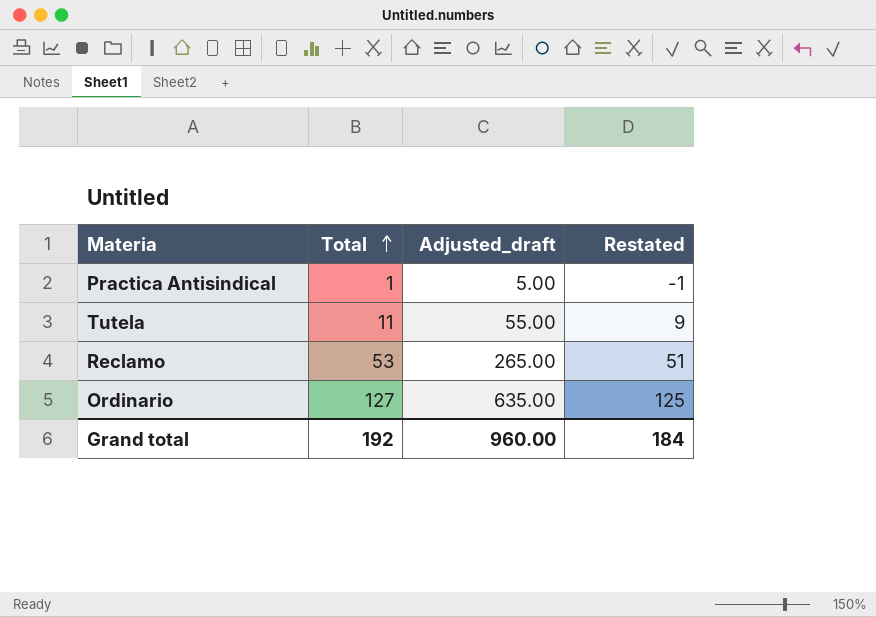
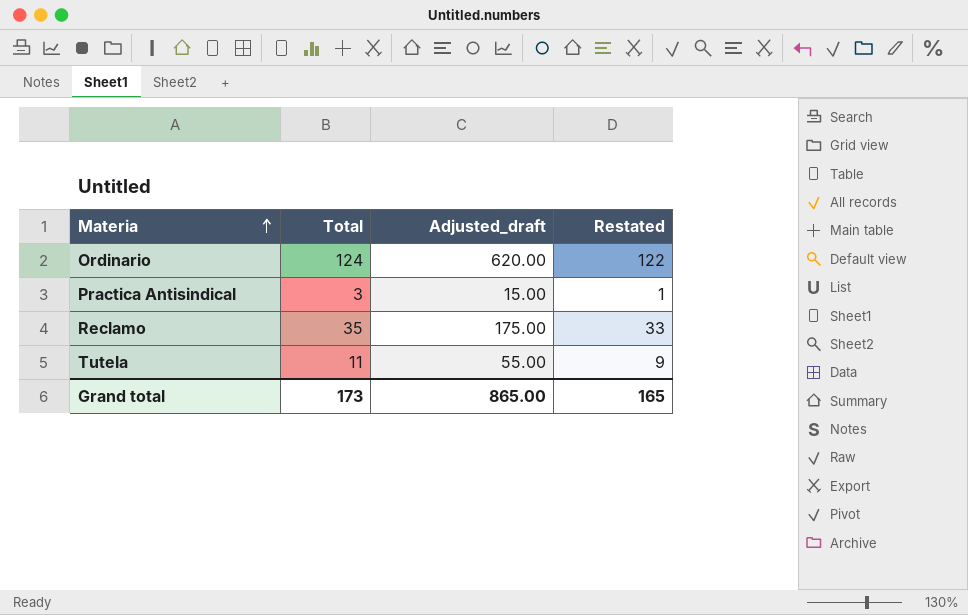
row order: Total ascending -> Materia ascending
Ordinario | Total: 127 -> 124
Ordinario | Adjusted_draft: 635.00 -> 620.00
Ordinario | Restated: 125 -> 122
Practica Antisindical | Total: 1 -> 3
Practica Antisindical | Adjusted_draft: 5.00 -> 15.00
Practica Antisindical | Restated: -1 -> 1
Reclamo | Total: 53 -> 35
Reclamo | Adjusted_draft: 265.00 -> 175.00
Reclamo | Restated: 51 -> 33
Grand total | Total: 192 -> 173
Grand total | Adjusted_draft: 960.00 -> 865.00
Grand total | Restated: 184 -> 165

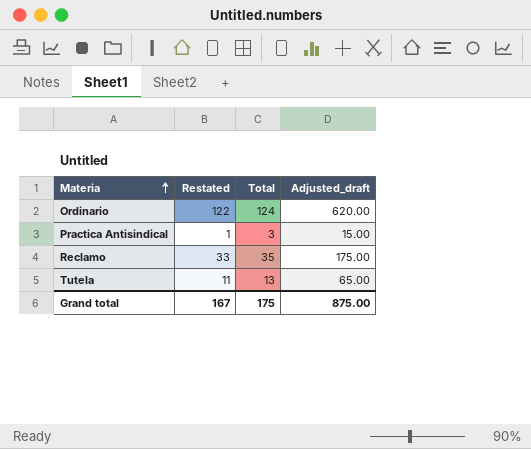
column Restated | position: 4 -> 2
Tutela | Restated: 9 -> 11
Tutela | Total: 11 -> 13
Tutela | Adjusted_draft: 55.00 -> 65.00
Grand total | Restated: 165 -> 167
Grand total | Total: 173 -> 175
Grand total | Adjusted_draft: 865.00 -> 875.00

